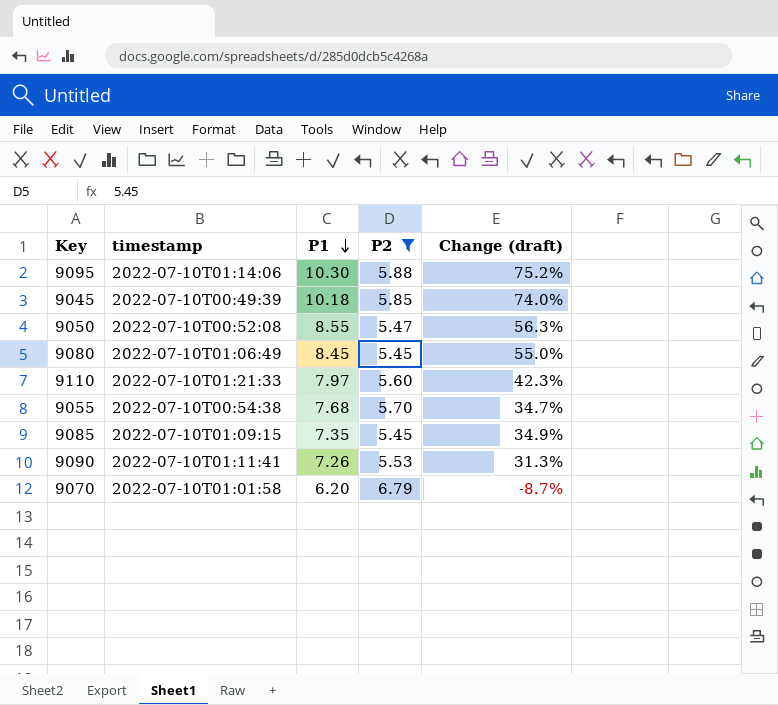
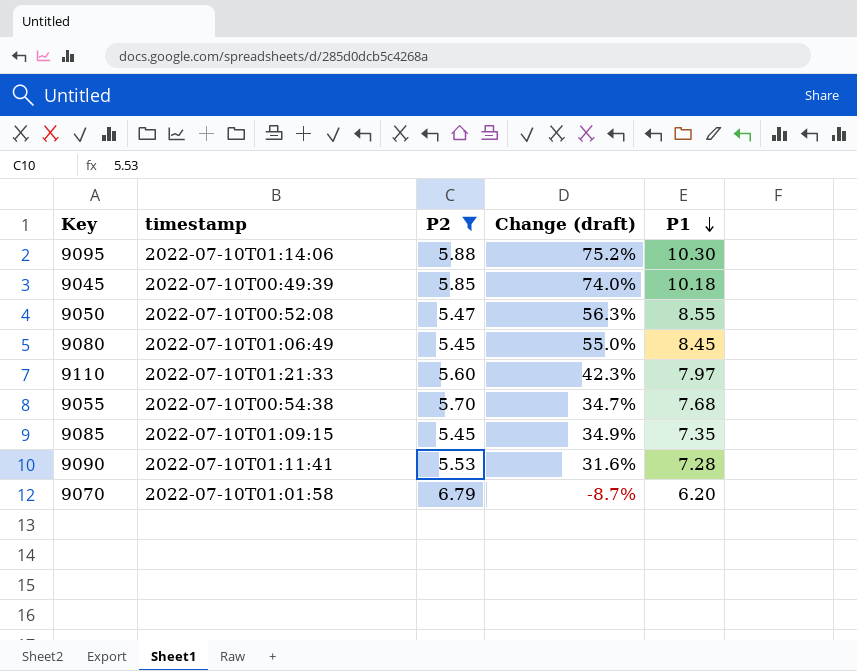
column P1 | position: 3 -> 5
9090 | Change (draft): 31.3% -> 31.6%
9090 | P1: 7.26 -> 7.28

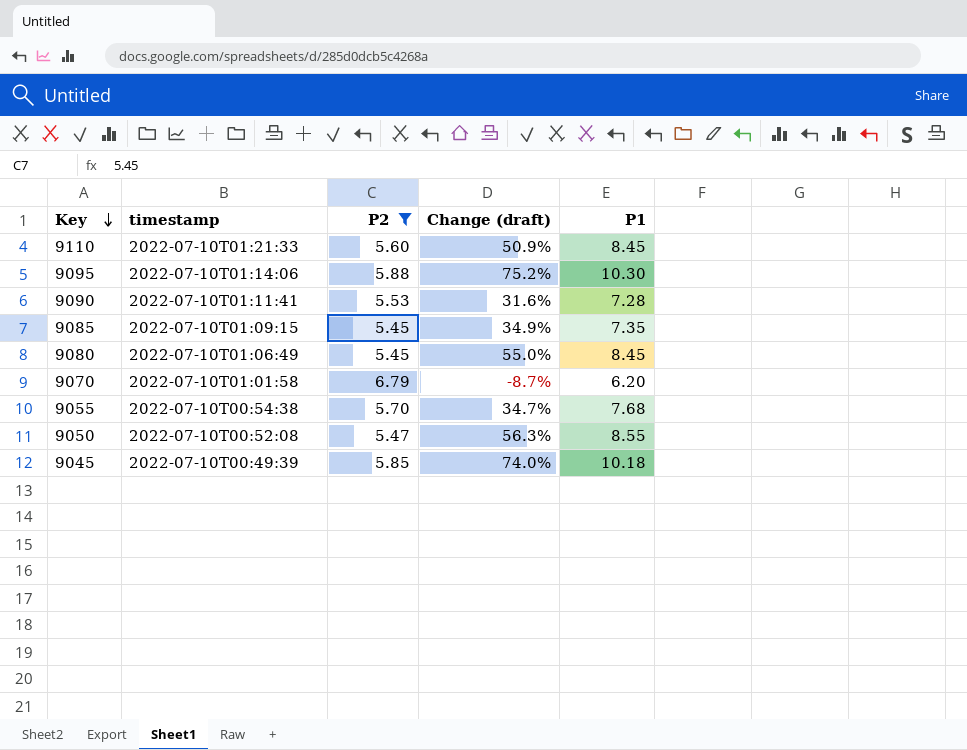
row order: P1 descending -> Key descending
9110 | Change (draft): 42.3% -> 50.9%
9110 | P1: 7.97 -> 8.45

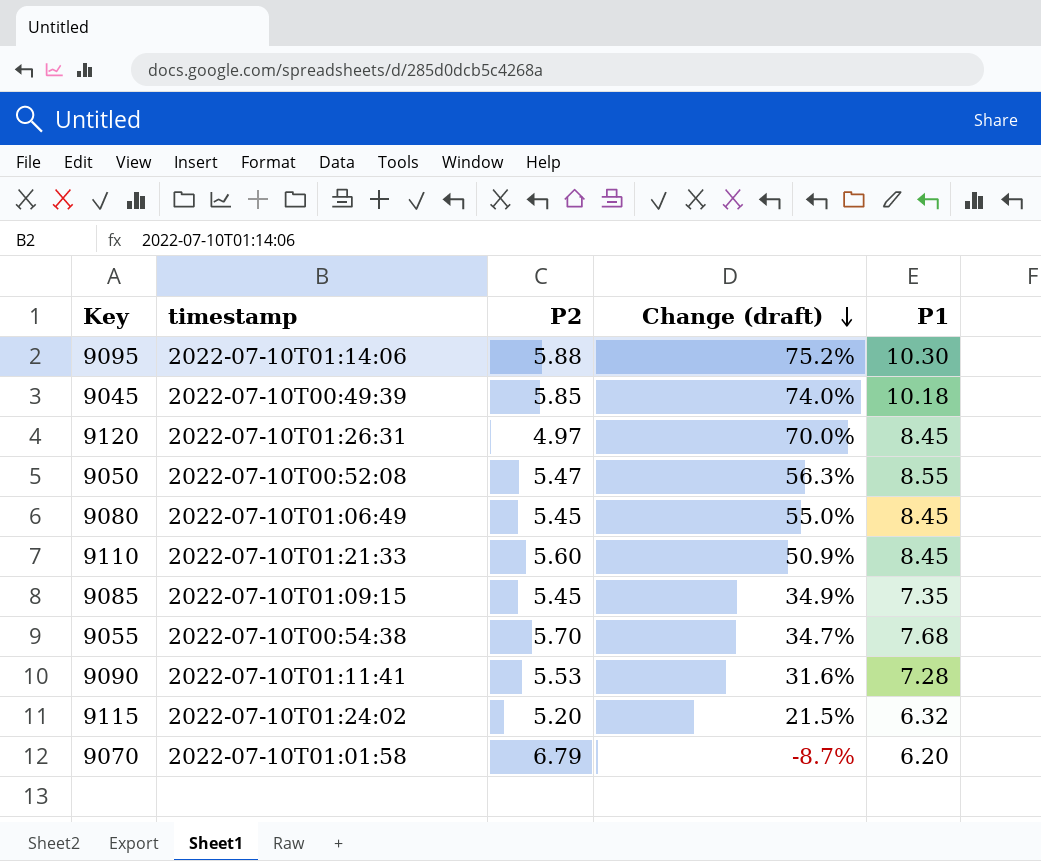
filter: P2 >= 5.45 -> none
row order: Key descending -> Change (draft) descending

